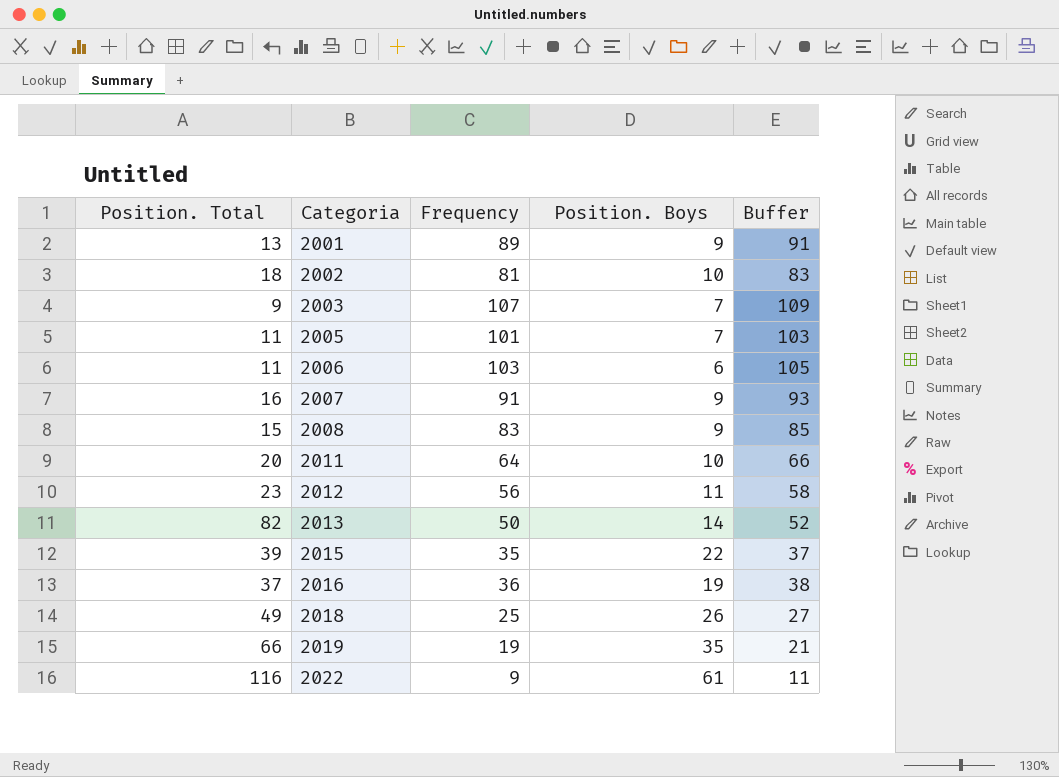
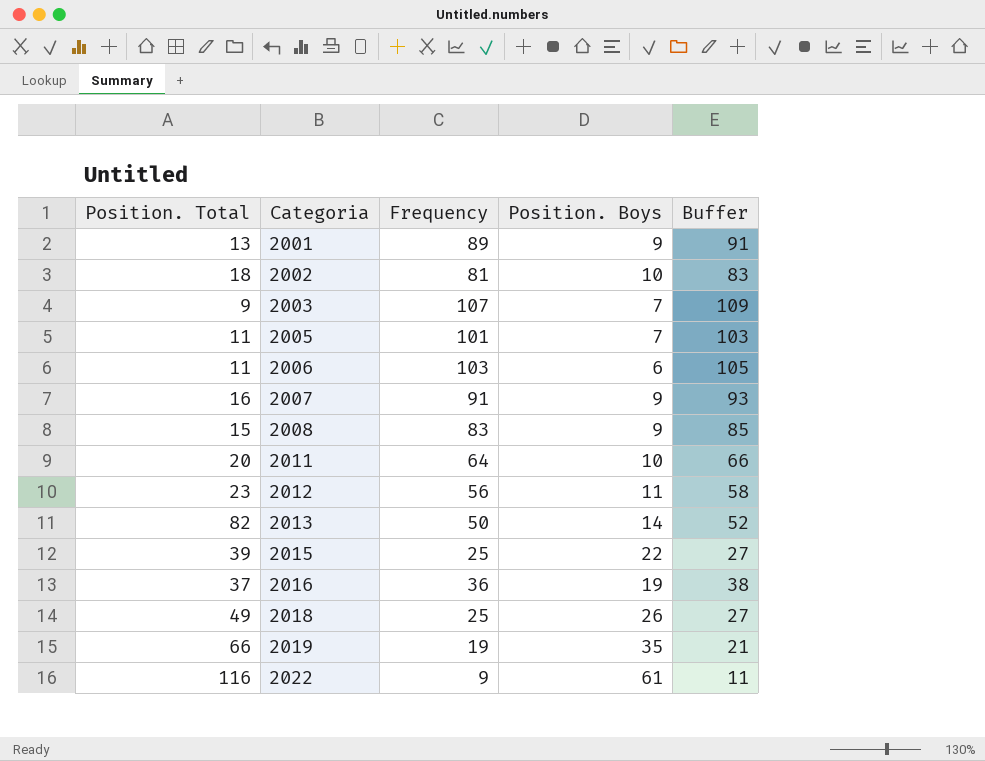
2015 | Frequency: 35 -> 25
2015 | Buffer: 37 -> 27

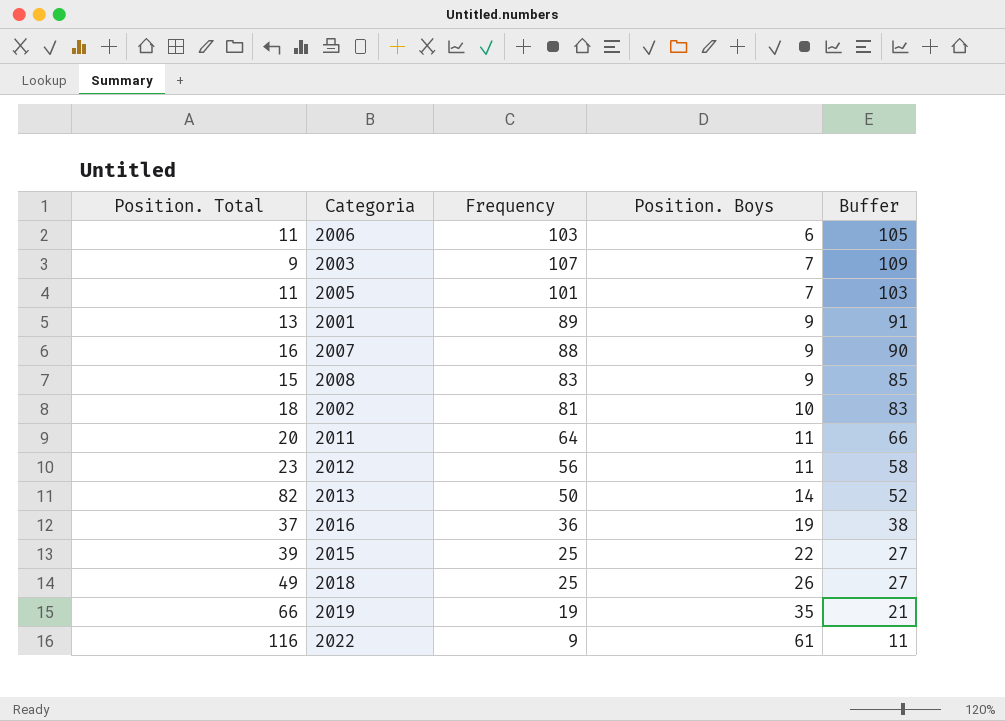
row order: Categoria ascending -> Position. Boys ascending
2007 | Frequency: 91 -> 88
2007 | Buffer: 93 -> 90
2011 | Position. Boys: 10 -> 11

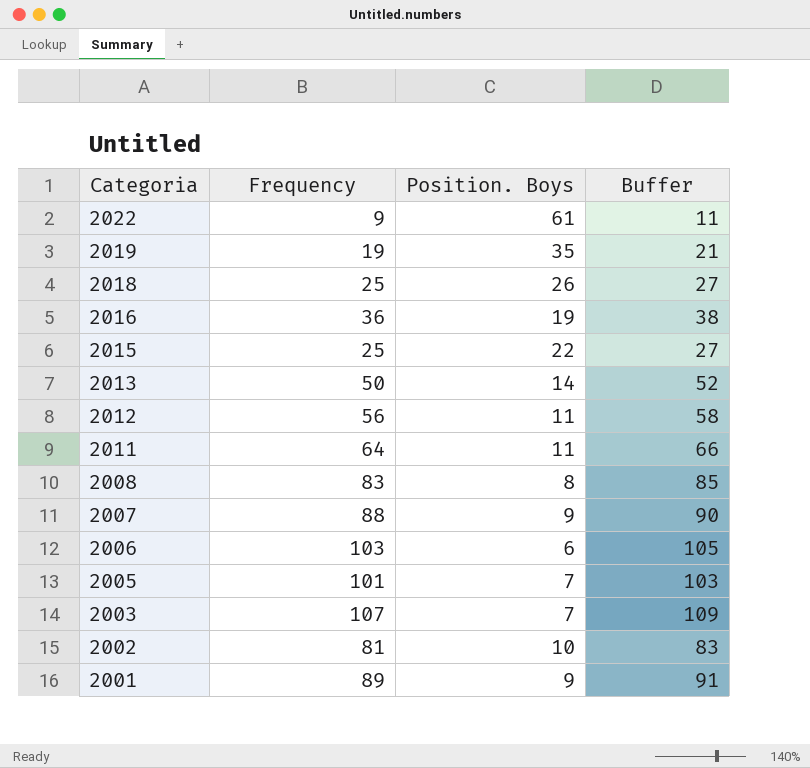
row order: Position. Boys ascending -> Categoria descending
column Position. Total | position: 1 -> none
2008 | Position. Boys: 9 -> 8

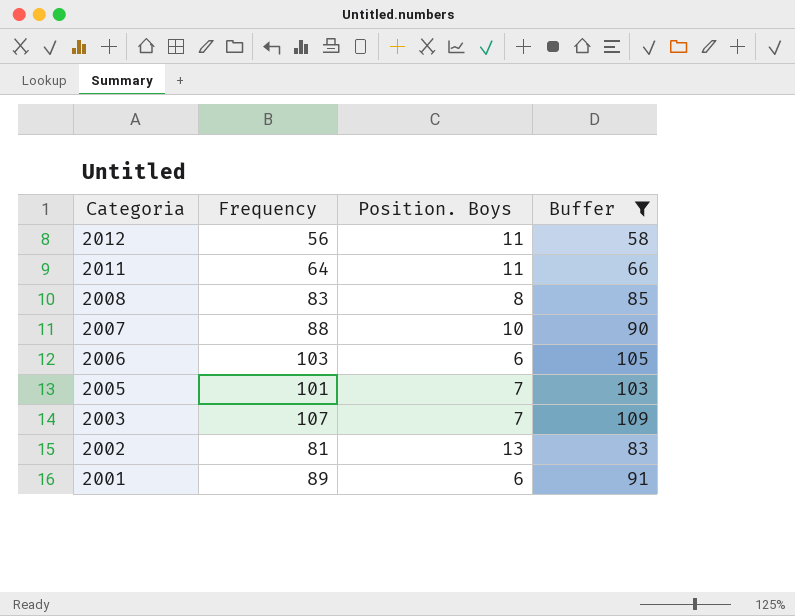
filter: none -> Buffer >= 58
2007 | Position. Boys: 9 -> 10
2002 | Position. Boys: 10 -> 13
2001 | Position. Boys: 9 -> 6

